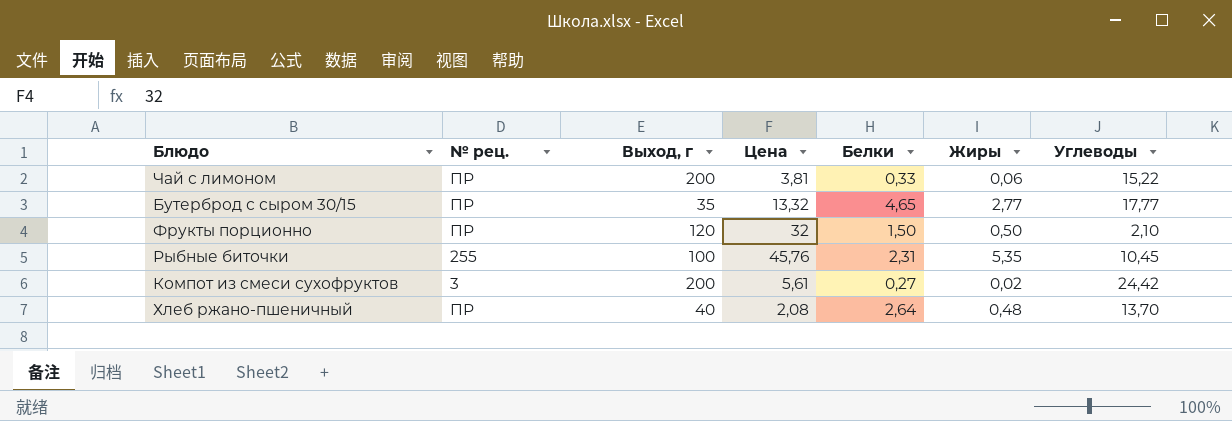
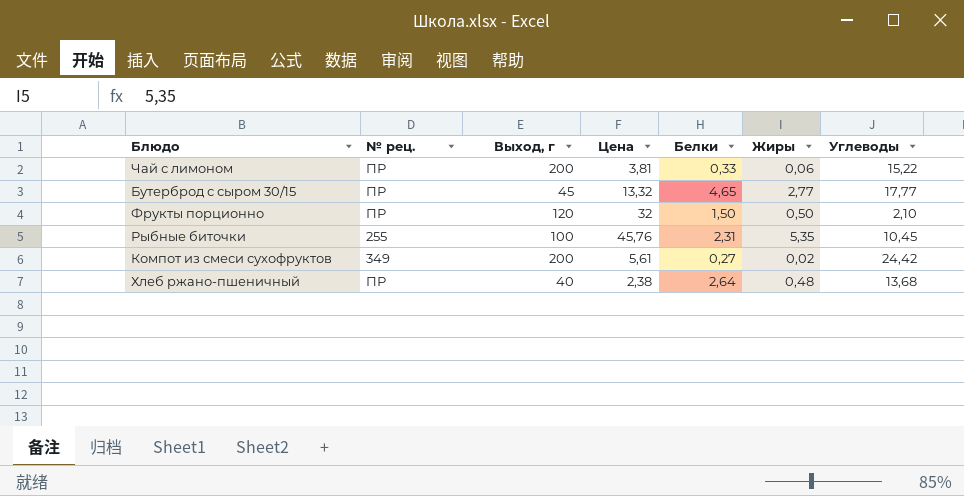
Бутерброд с сыром 30/15 | Выход, г: 35 -> 45
Компот из смеси сухофруктов | № рец.: 3 -> 349
Хлеб ржано-пшеничный | Цена: 2,08 -> 2,38
Хлеб ржано-пшеничный | Углеводы: 13,70 -> 13,68

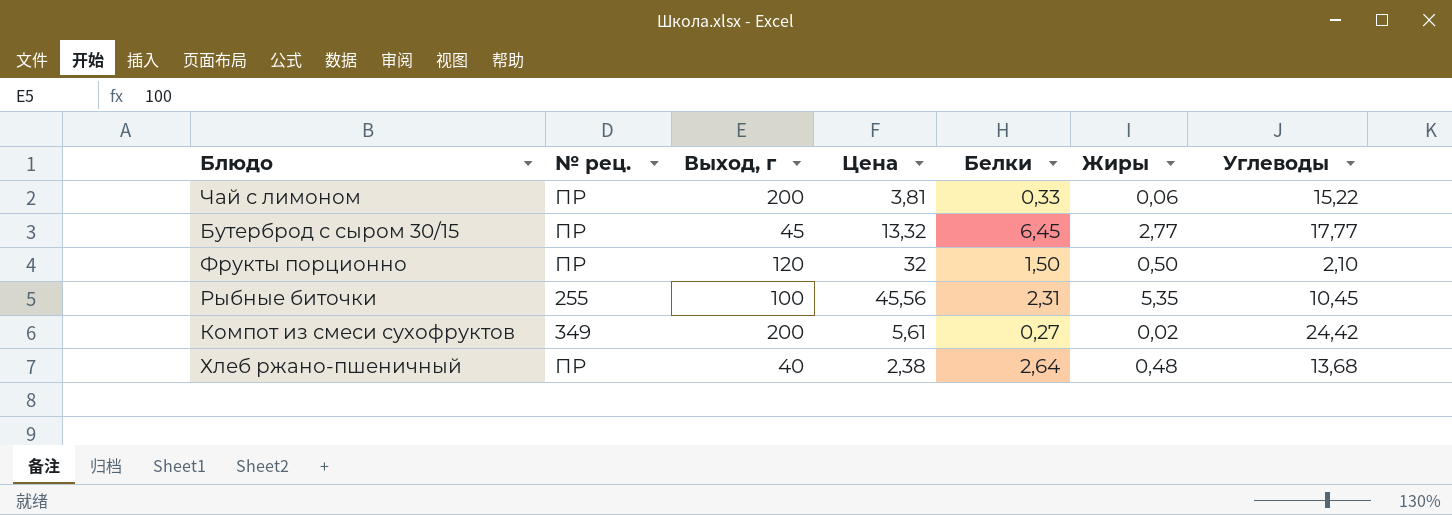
Бутерброд с сыром 30/15 | Белки: 4,65 -> 6,45
Рыбные биточки | Цена: 45,76 -> 45,56

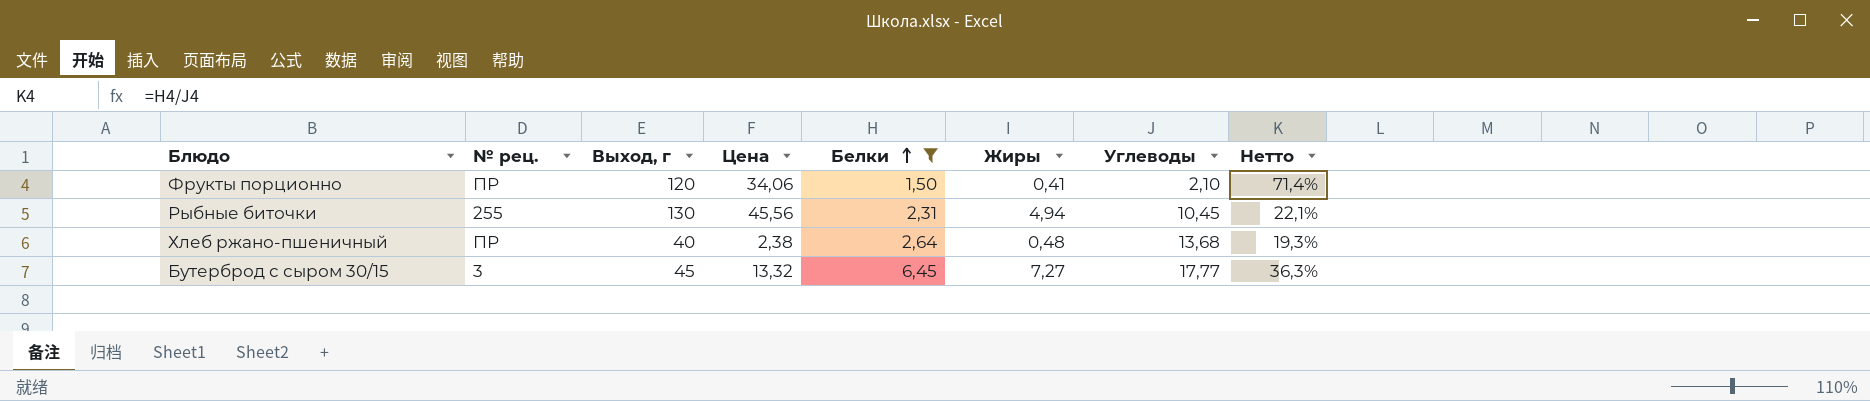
filter: none -> Белки >= 1,50
row order: none -> Белки ascending
column Нетто | formula: none -> [Белки] / [Углеводы]
Фрукты порционно | Цена: 32 -> 34,06
Фрукты порционно | Жиры: 0,50 -> 0,41
Рыбные биточки | Выход, г: 100 -> 130
Рыбные биточки | Жиры: 5,35 -> 4,94
Бутерброд с сыром 30/15 | № рец.: ПР -> 3
Бутерброд с сыром 30/15 | Жиры: 2,77 -> 7,27

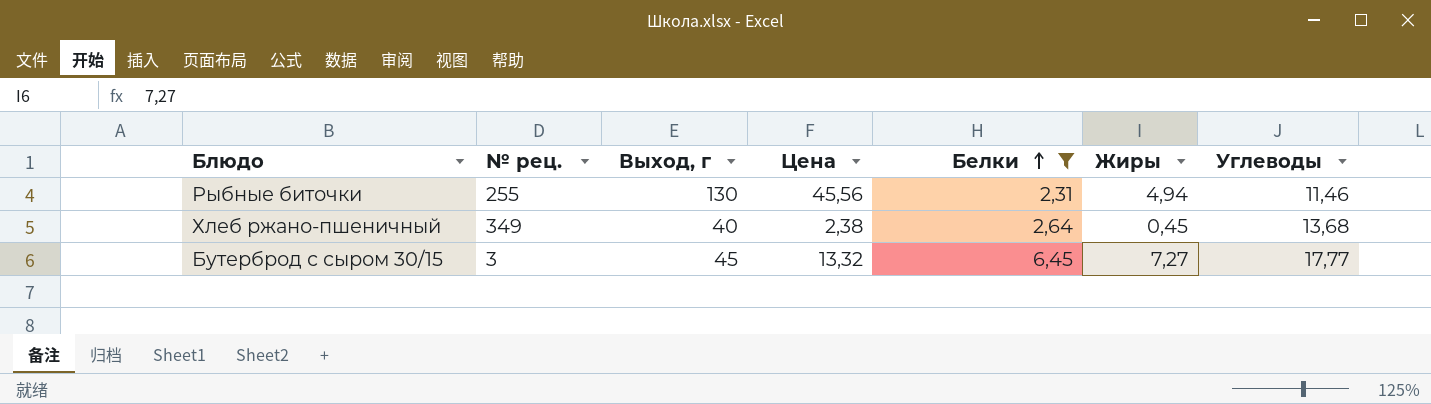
column Нетто | formula: [Белки] / [Углеводы] -> none
row Фрукты порционно: ПР | 120 | 34,06 | 1,50 | 0,41 | 2,10 | 71,4% -> none
Рыбные биточки | Углеводы: 10,45 -> 11,46
Хлеб ржано-пшеничный | № рец.: ПР -> 349
Хлеб ржано-пшеничный | Жиры: 0,48 -> 0,45

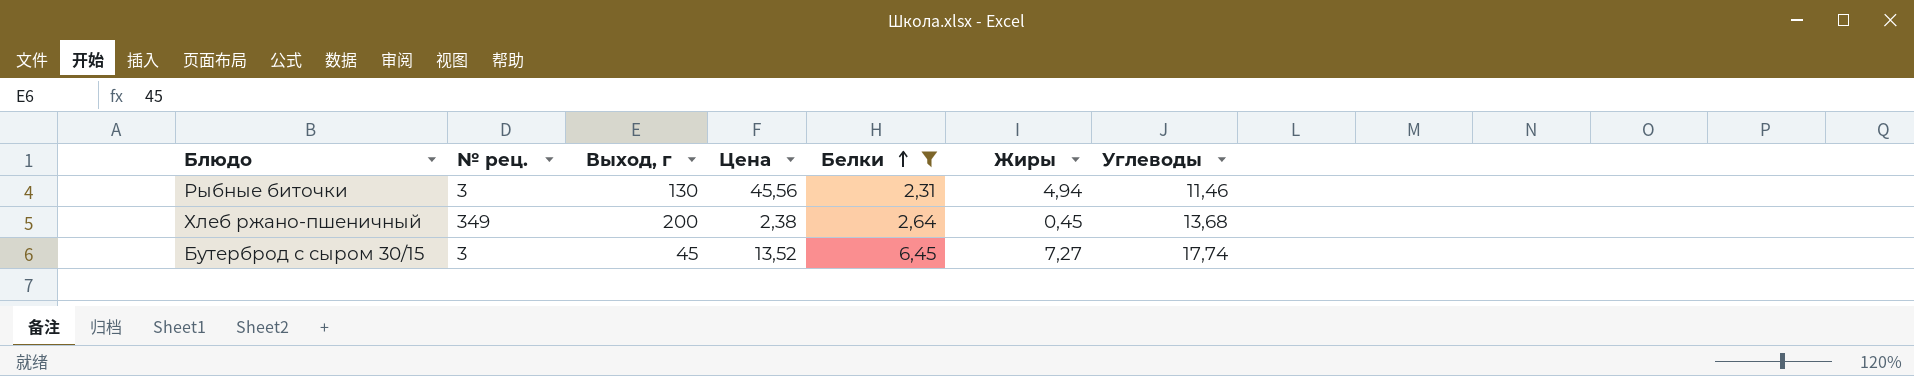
Рыбные биточки | № рец.: 255 -> 3
Хлеб ржано-пшеничный | Выход, г: 40 -> 200
Бутерброд с сыром 30/15 | Цена: 13,32 -> 13,52
Бутерброд с сыром 30/15 | Углеводы: 17,77 -> 17,74

